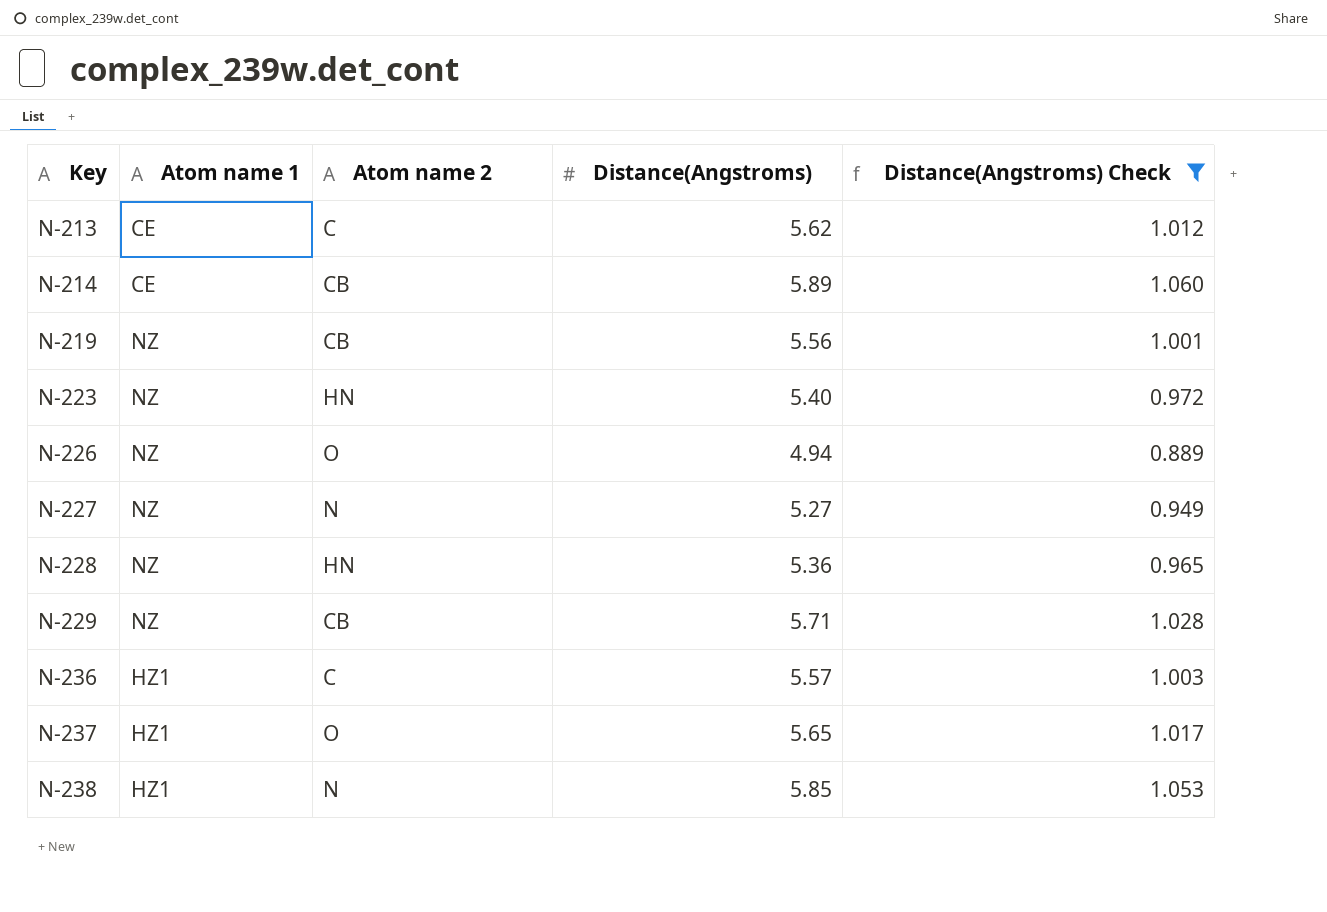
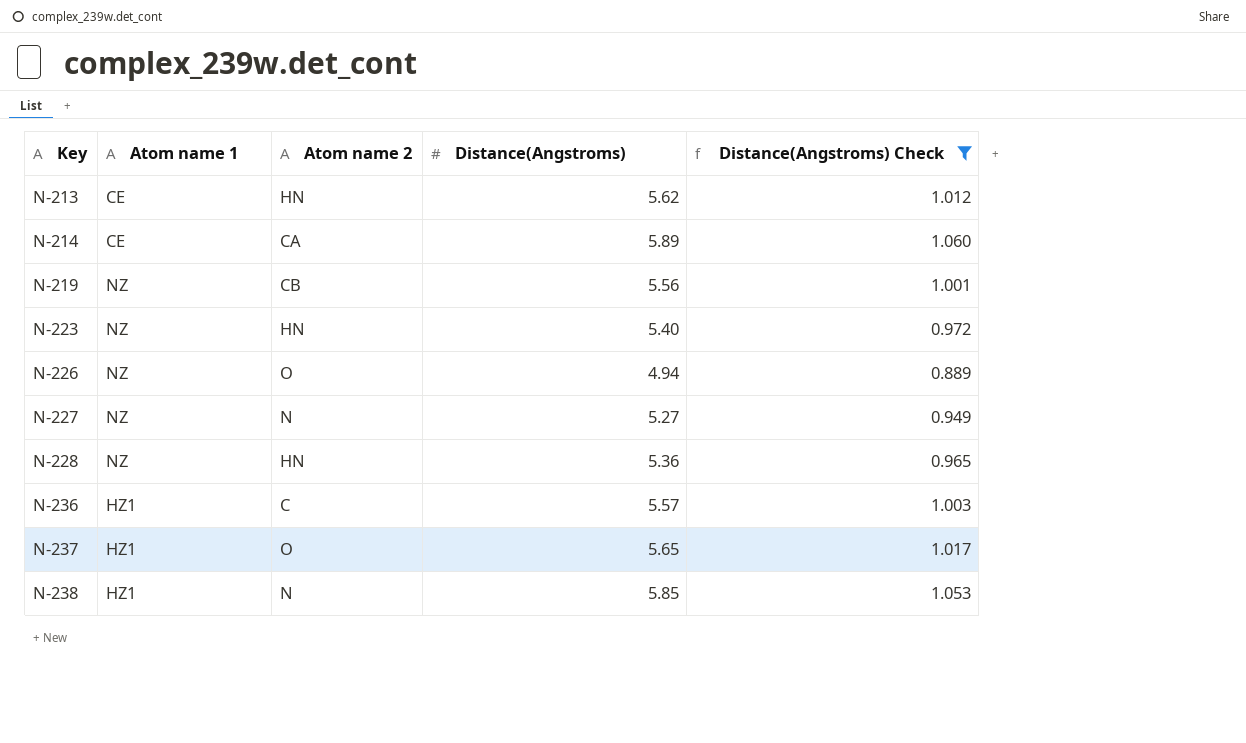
row N-229: NZ | CB | 5.71 | 1.028 -> none
N-213 | Atom name 2: C -> HN
N-214 | Atom name 2: CB -> CA

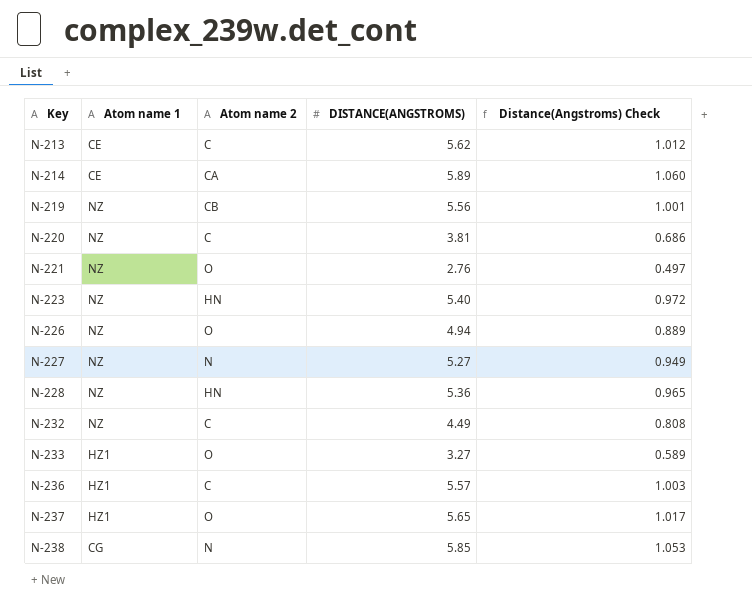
filter: Distance(Angstroms) Check >= 0.889 -> none
column name: Distance(Angstroms) -> DISTANCE(ANGSTROMS)
N-213 | Atom name 2: HN -> C
N-238 | Atom name 1: HZ1 -> CG

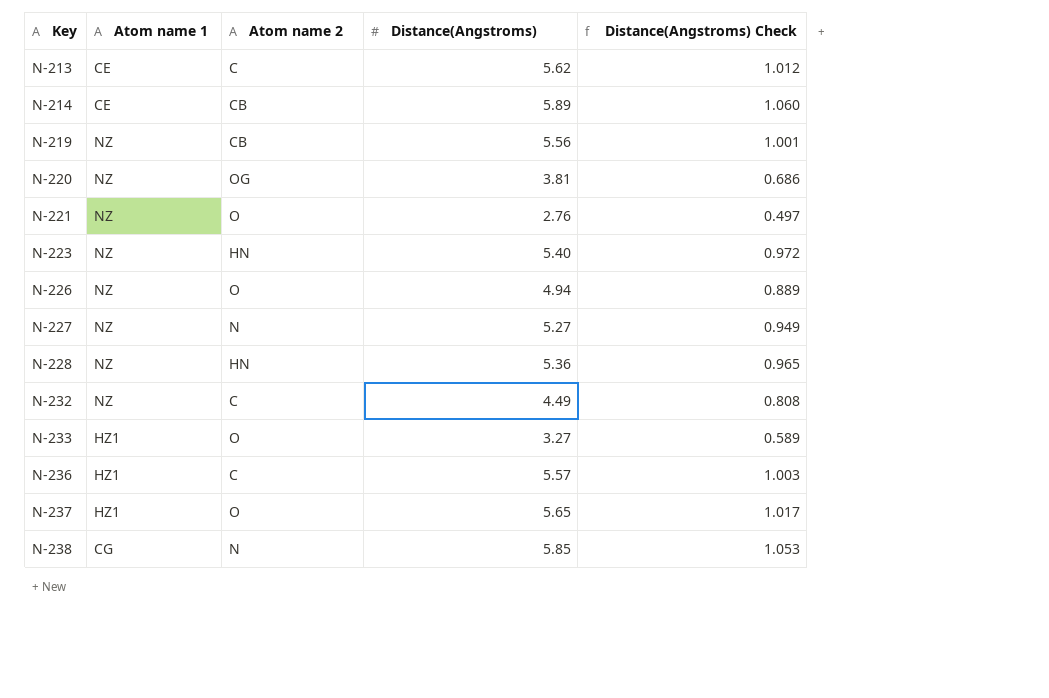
column name: DISTANCE(ANGSTROMS) -> Distance(Angstroms)
N-214 | Atom name 2: CA -> CB
N-220 | Atom name 2: C -> OG

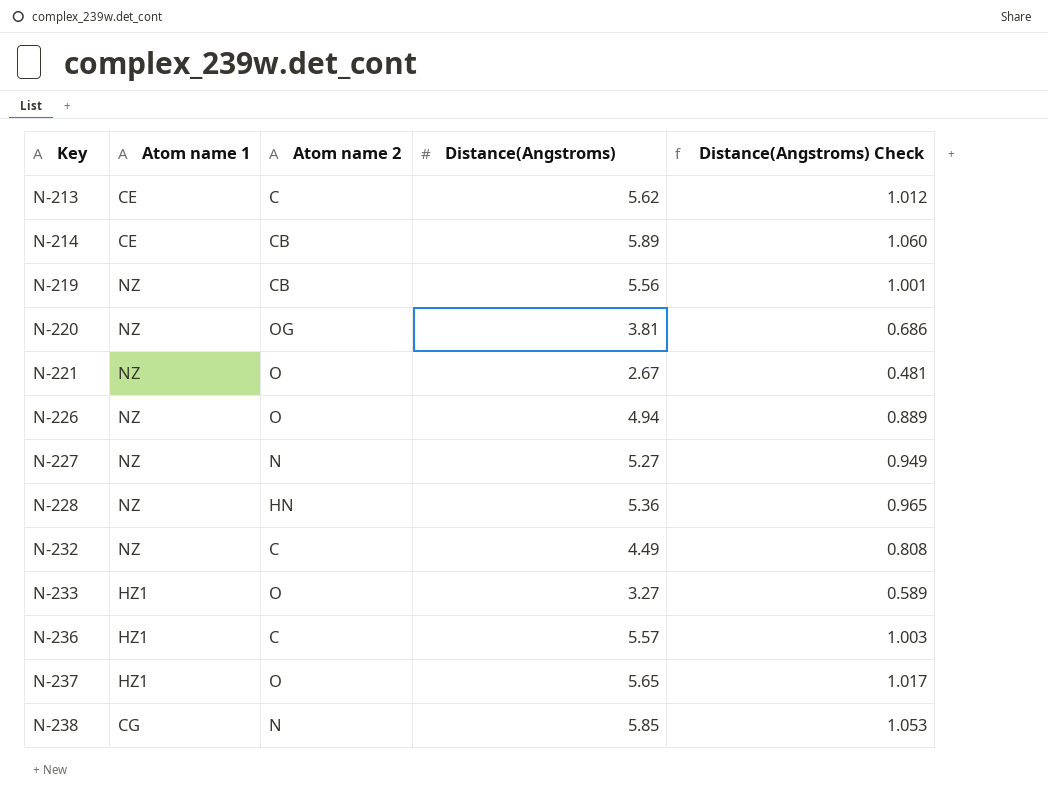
row N-223: NZ | HN | 5.40 | 0.972 -> none
N-221 | Distance(Angstroms): 2.76 -> 2.67
N-221 | Distance(Angstroms) Check: 0.497 -> 0.481

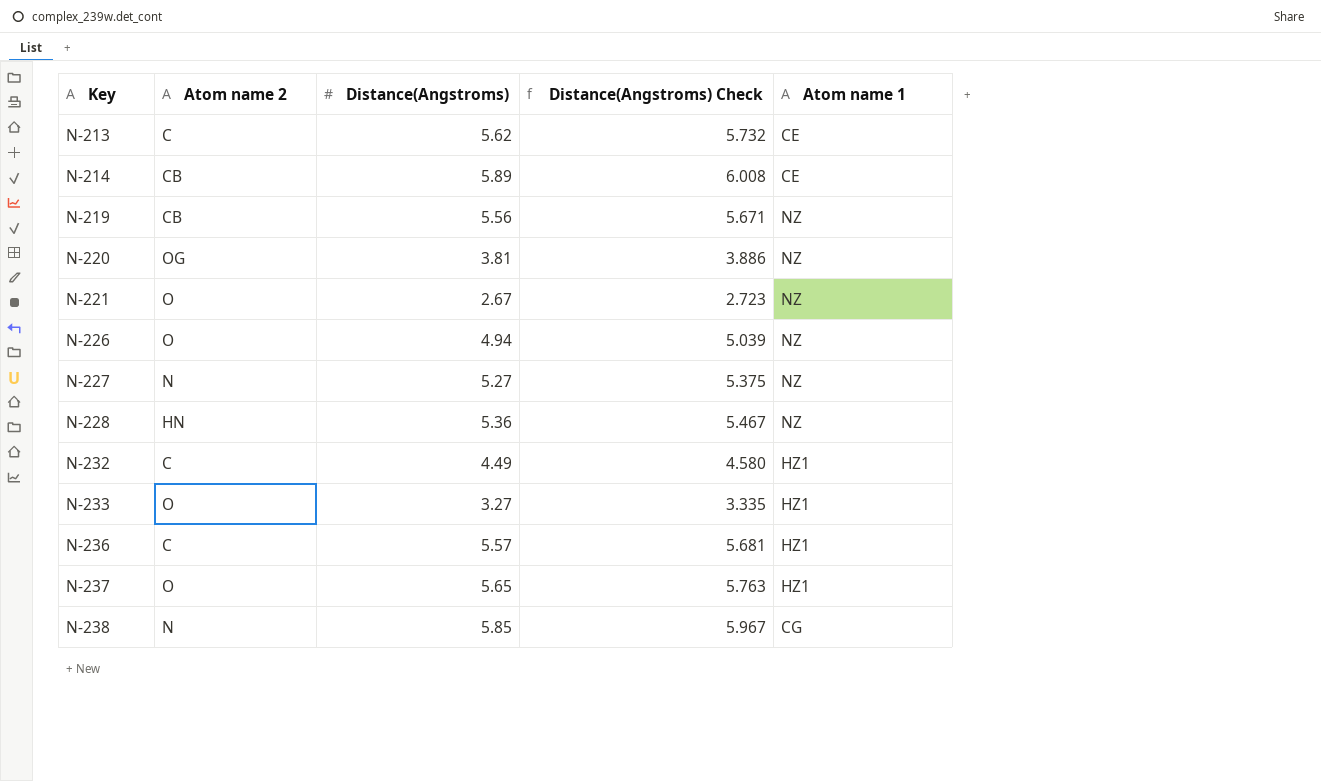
column Distance(Angstroms) Check | formula: [Distance(Angstroms)] * 0.18 -> [Distance(Angstroms)] * 1.02
column Atom name 1 | position: 2 -> 5
N-232 | Atom name 1: NZ -> HZ1

